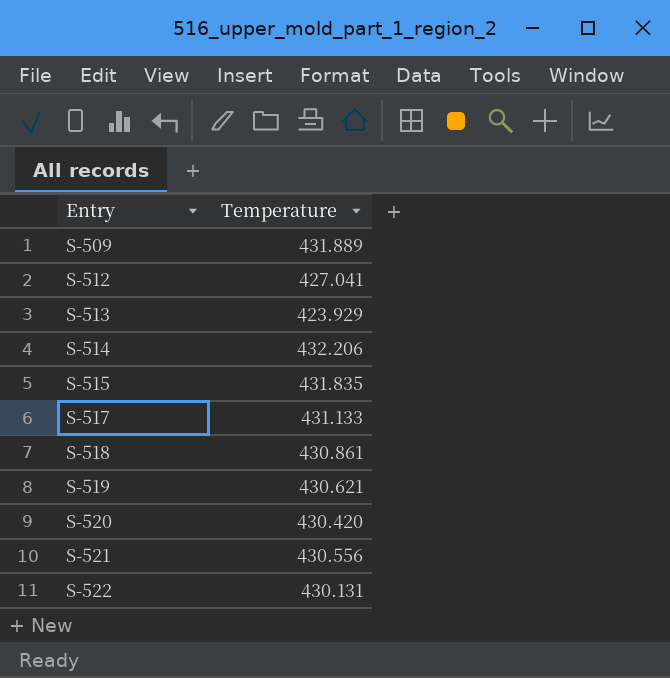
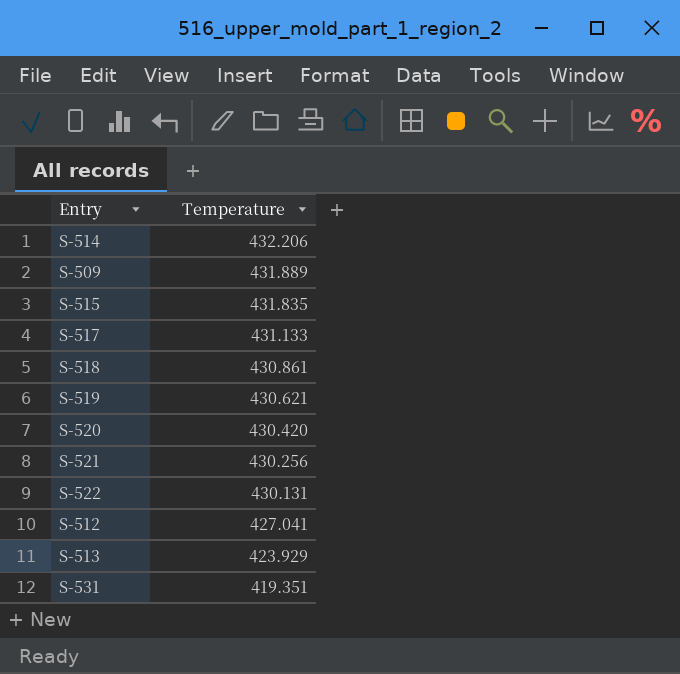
row order: Entry ascending -> Temperature descending
S-521 | Temperature: 430.556 -> 430.256
row S-531: none -> 419.351

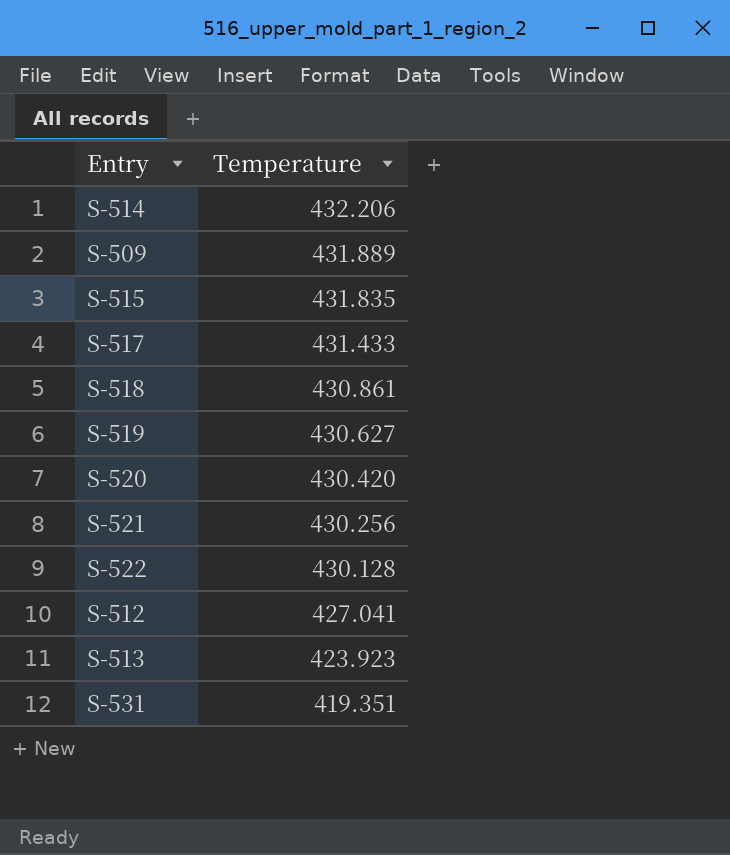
S-517 | Temperature: 431.133 -> 431.433
S-519 | Temperature: 430.621 -> 430.627
S-522 | Temperature: 430.131 -> 430.128
S-513 | Temperature: 423.929 -> 423.923

